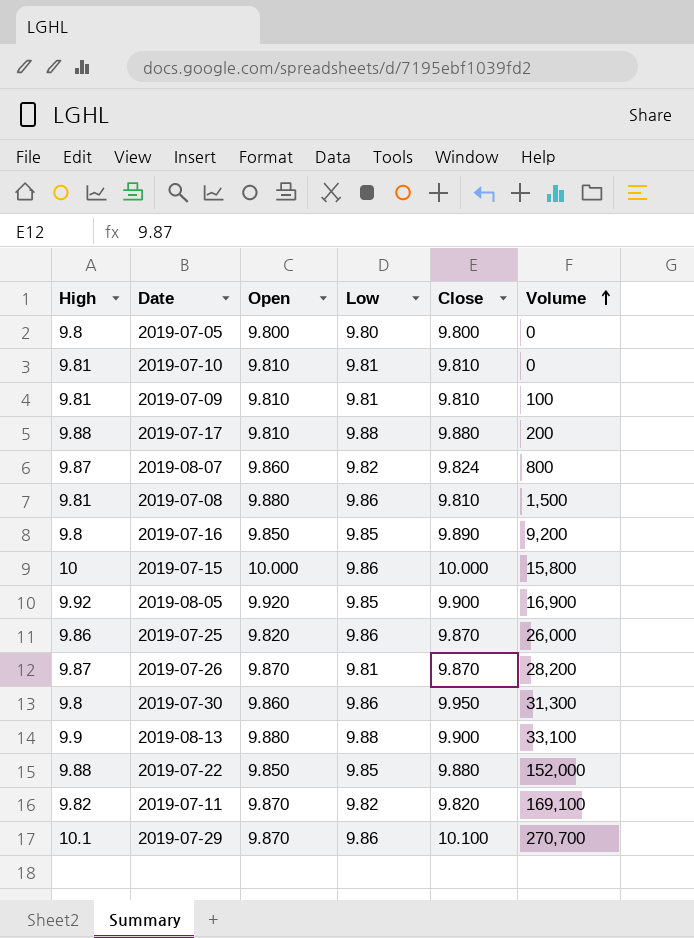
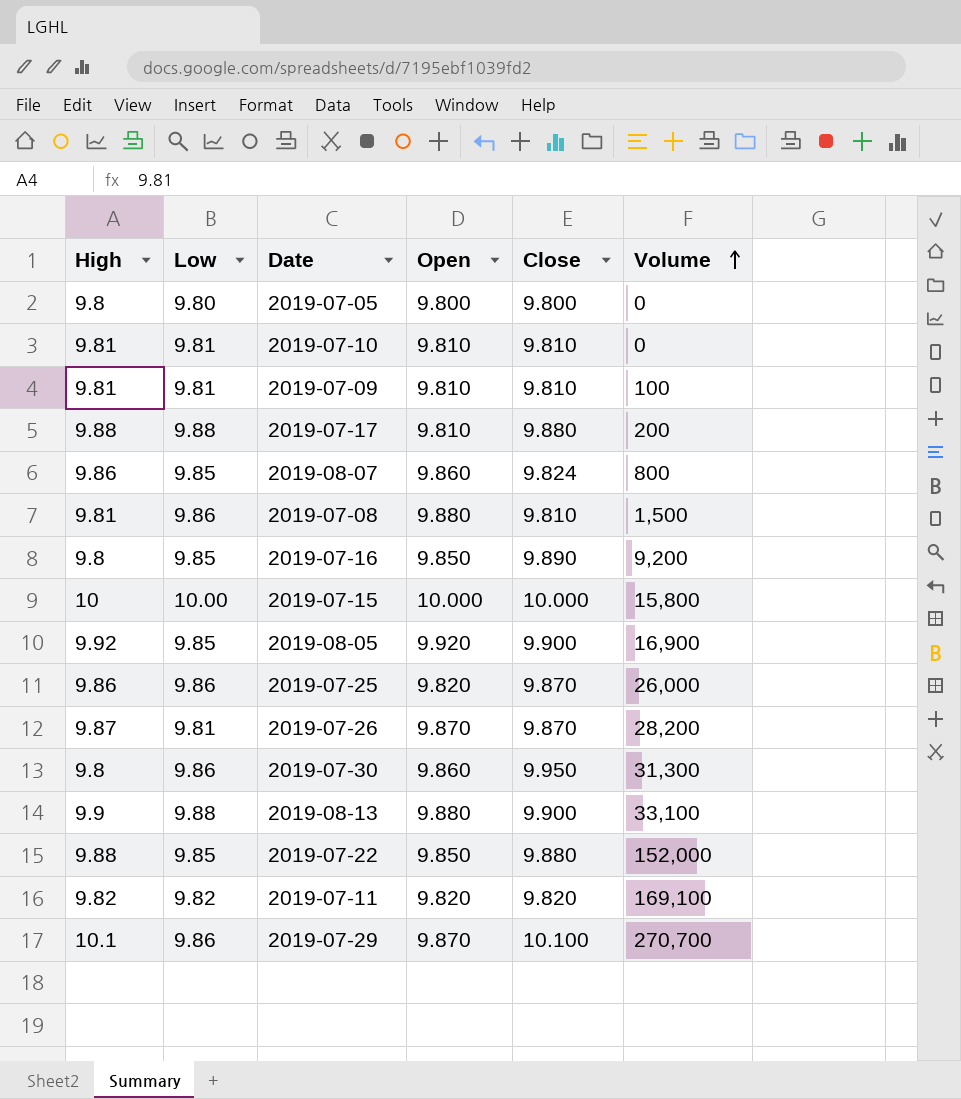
column Low | position: 4 -> 2
2019-08-07 | High: 9.87 -> 9.86
2019-08-07 | Low: 9.82 -> 9.85
2019-07-15 | Low: 9.86 -> 10.00
2019-07-11 | Open: 9.870 -> 9.820

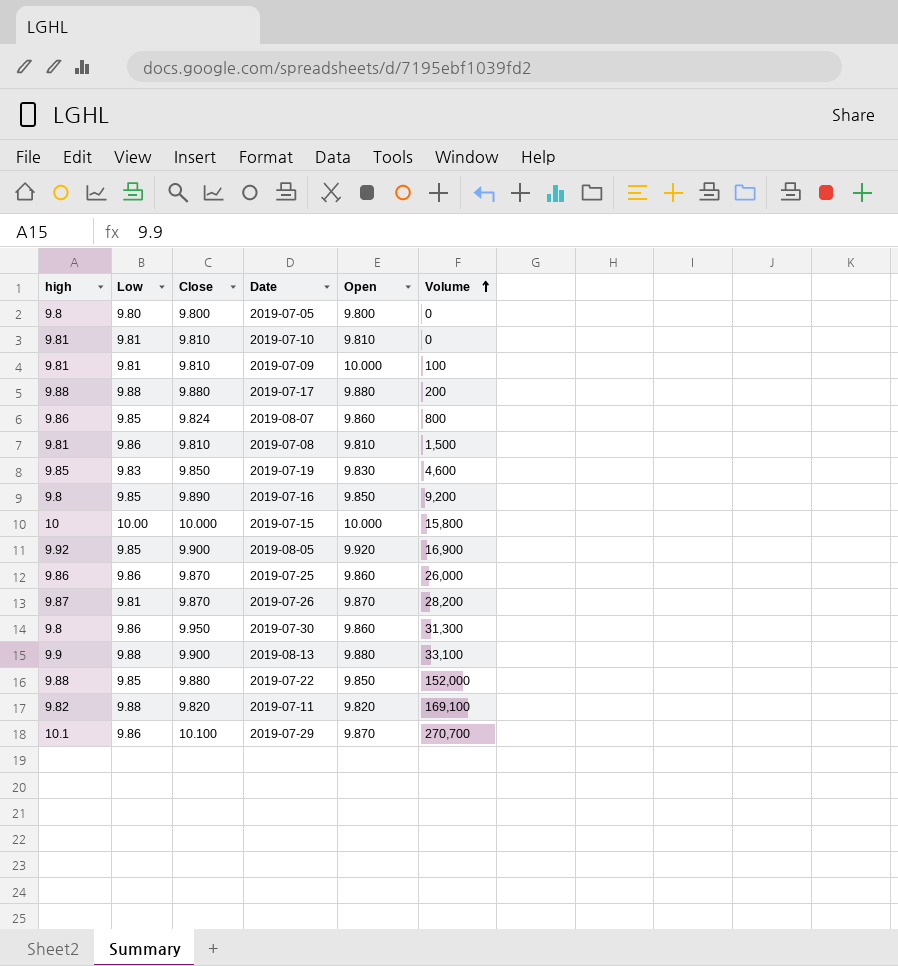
column name: High -> high
column Close | position: 5 -> 3
2019-07-09 | Open: 9.810 -> 10.000
2019-07-17 | Open: 9.810 -> 9.880
2019-07-08 | Open: 9.880 -> 9.810
row 2019-07-19: none -> 9.85 | 9.83 | 9.850 | 9.830 | 4,600
2019-07-25 | Open: 9.820 -> 9.860
2019-07-11 | Low: 9.82 -> 9.88

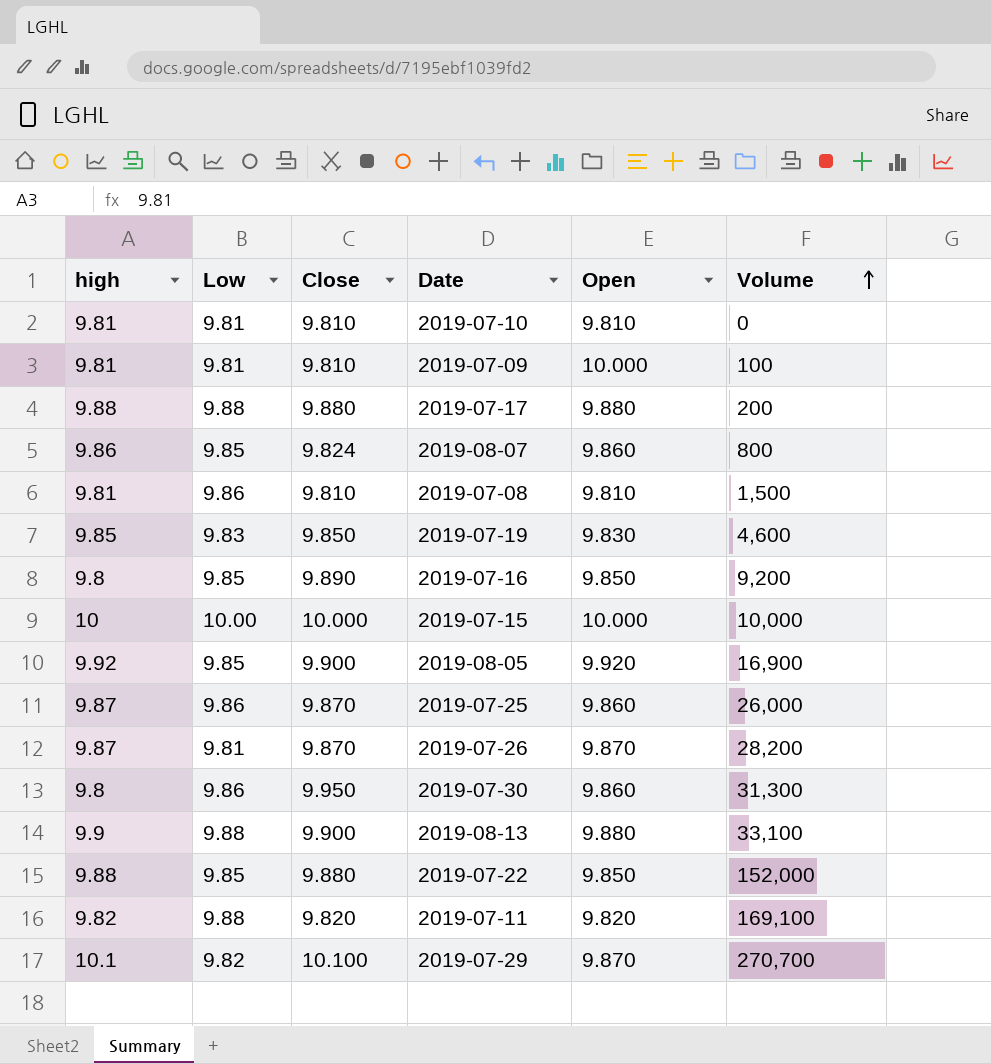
row 2019-07-05: 9.8 | 9.80 | 9.800 | 9.800 | 0 -> none
2019-07-15 | Volume: 15,800 -> 10,000
2019-07-25 | high: 9.86 -> 9.87
2019-07-29 | Low: 9.86 -> 9.82

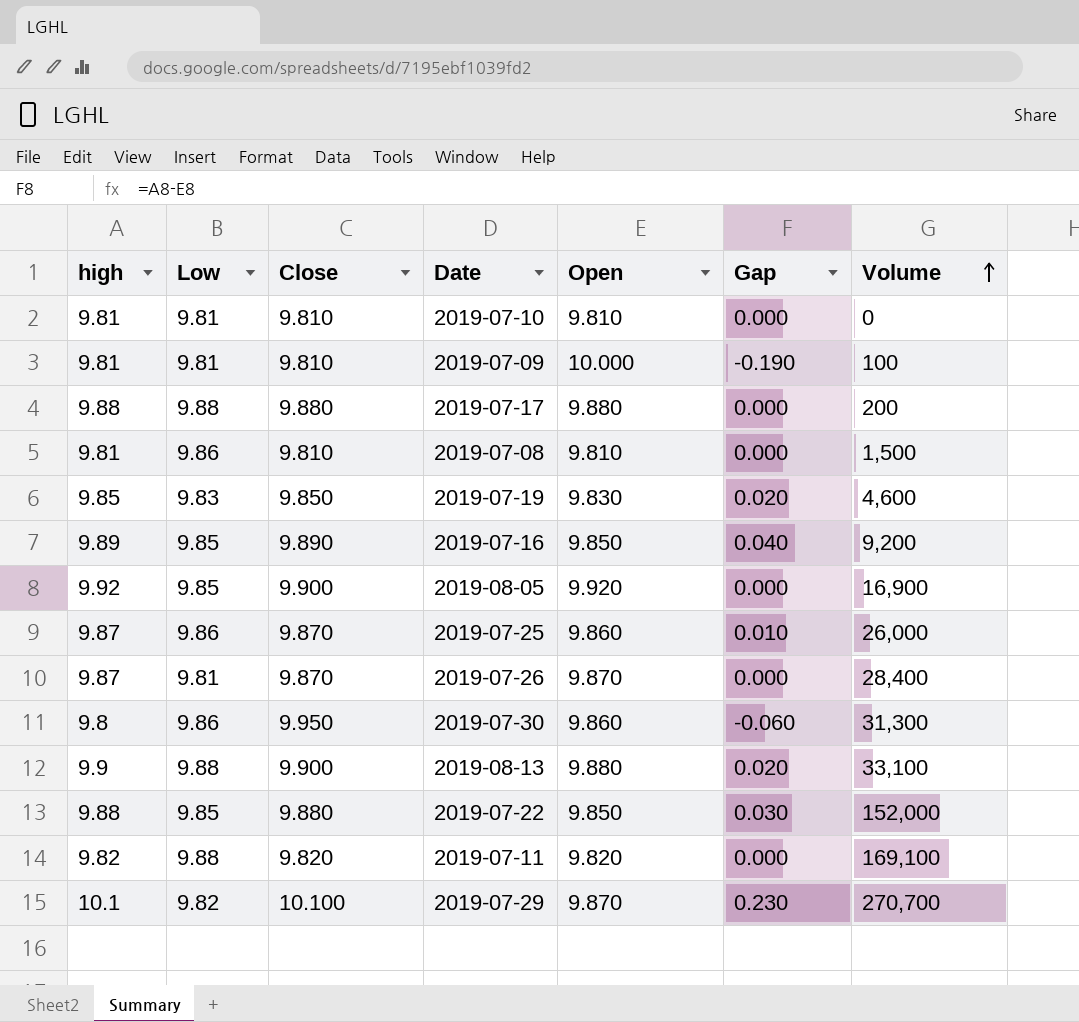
column Gap | formula: none -> [high] - [Open]
row 2019-08-07: 9.86 | 9.85 | 9.824 | 9.860 | 800 -> none
row 2019-07-15: 10 | 10.00 | 10.000 | 10.000 | 10,000 -> none
2019-07-16 | high: 9.8 -> 9.89
2019-07-26 | Volume: 28,200 -> 28,400

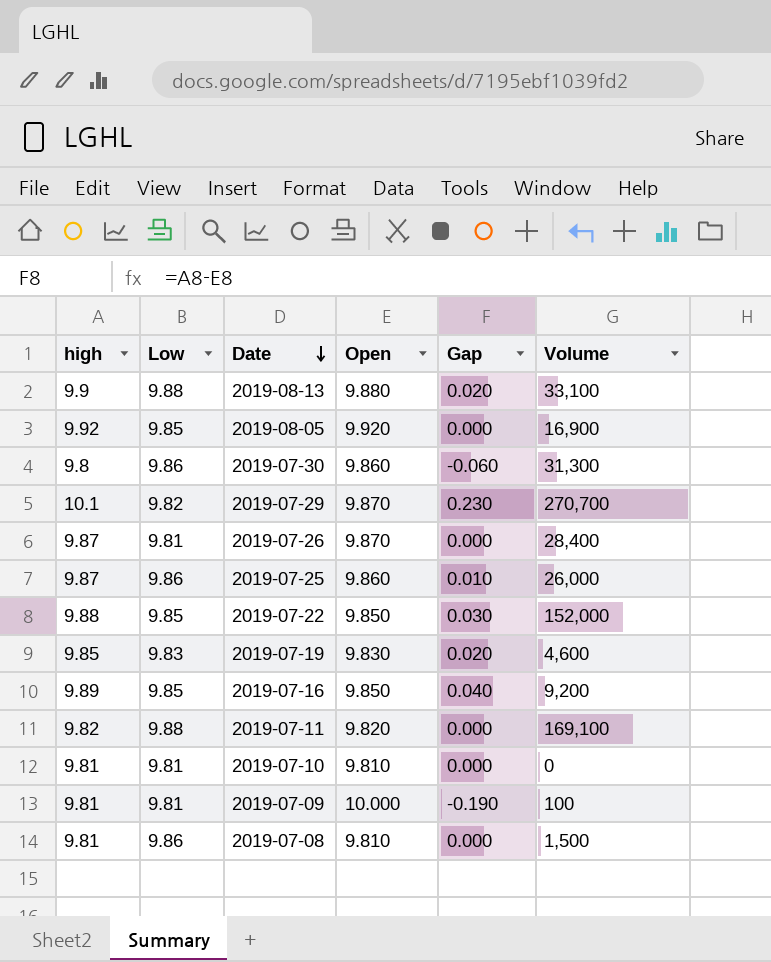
row order: Volume ascending -> Date descending
column Close | position: 3 -> none
row 2019-07-17: 9.88 | 9.88 | 9.880 | 9.880 | 0.000 | 200 -> none

